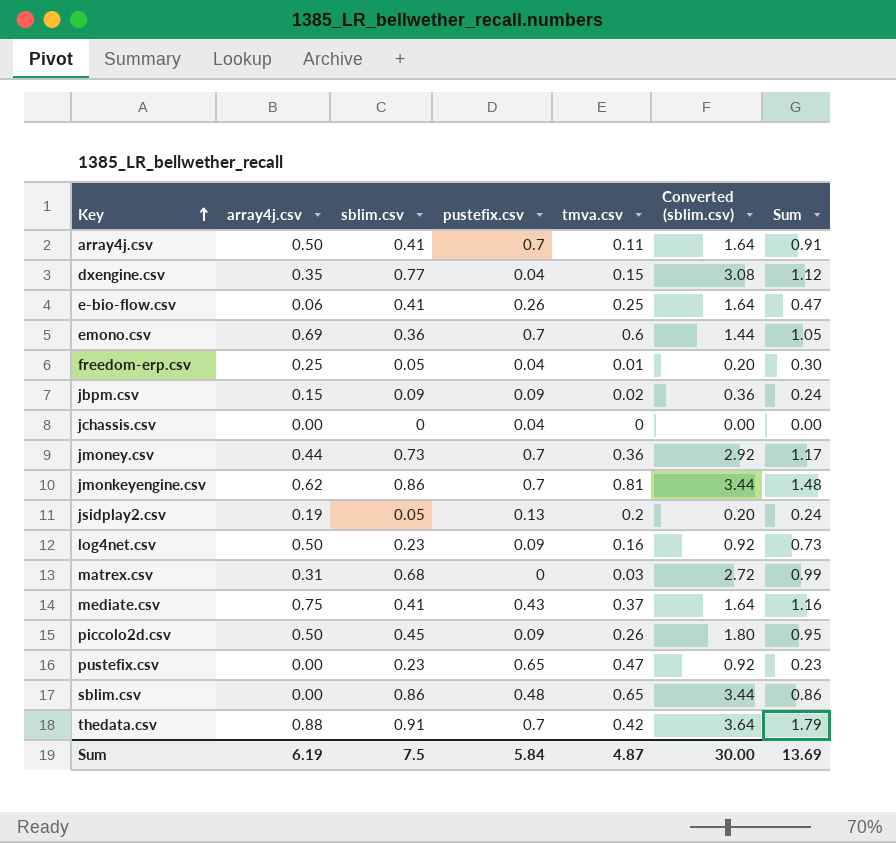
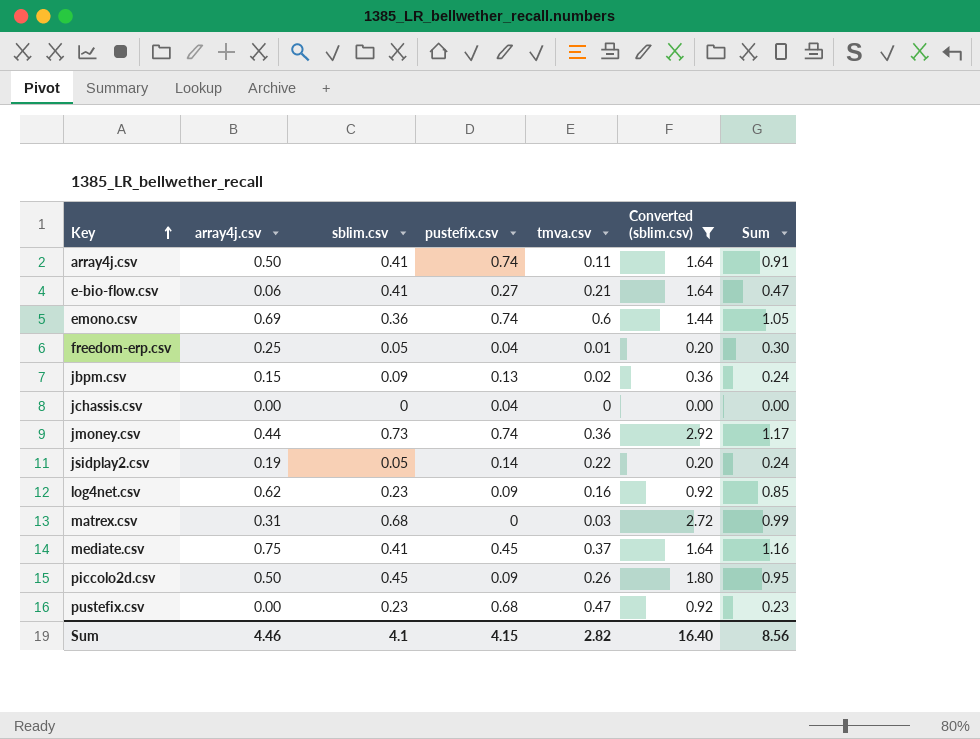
filter: none -> Converted (sblim.csv) <= 2.92
array4j.csv | pustefix.csv: 0.7 -> 0.74
e-bio-flow.csv | pustefix.csv: 0.26 -> 0.27
e-bio-flow.csv | tmva.csv: 0.25 -> 0.21
emono.csv | pustefix.csv: 0.7 -> 0.74
jbpm.csv | pustefix.csv: 0.09 -> 0.13
jmoney.csv | pustefix.csv: 0.7 -> 0.74
jsidplay2.csv | pustefix.csv: 0.13 -> 0.14
jsidplay2.csv | tmva.csv: 0.2 -> 0.22
log4net.csv | array4j.csv: 0.50 -> 0.62
log4net.csv | Sum: 0.73 -> 0.85
mediate.csv | pustefix.csv: 0.43 -> 0.45
pustefix.csv | pustefix.csv: 0.65 -> 0.68
Sum | array4j.csv: 6.19 -> 4.46
Sum | sblim.csv: 7.5 -> 4.1
Sum | pustefix.csv: 5.84 -> 4.15
Sum | tmva.csv: 4.87 -> 2.82
Sum | Converted (sblim.csv): 30.00 -> 16.40
Sum | Sum: 13.69 -> 8.56

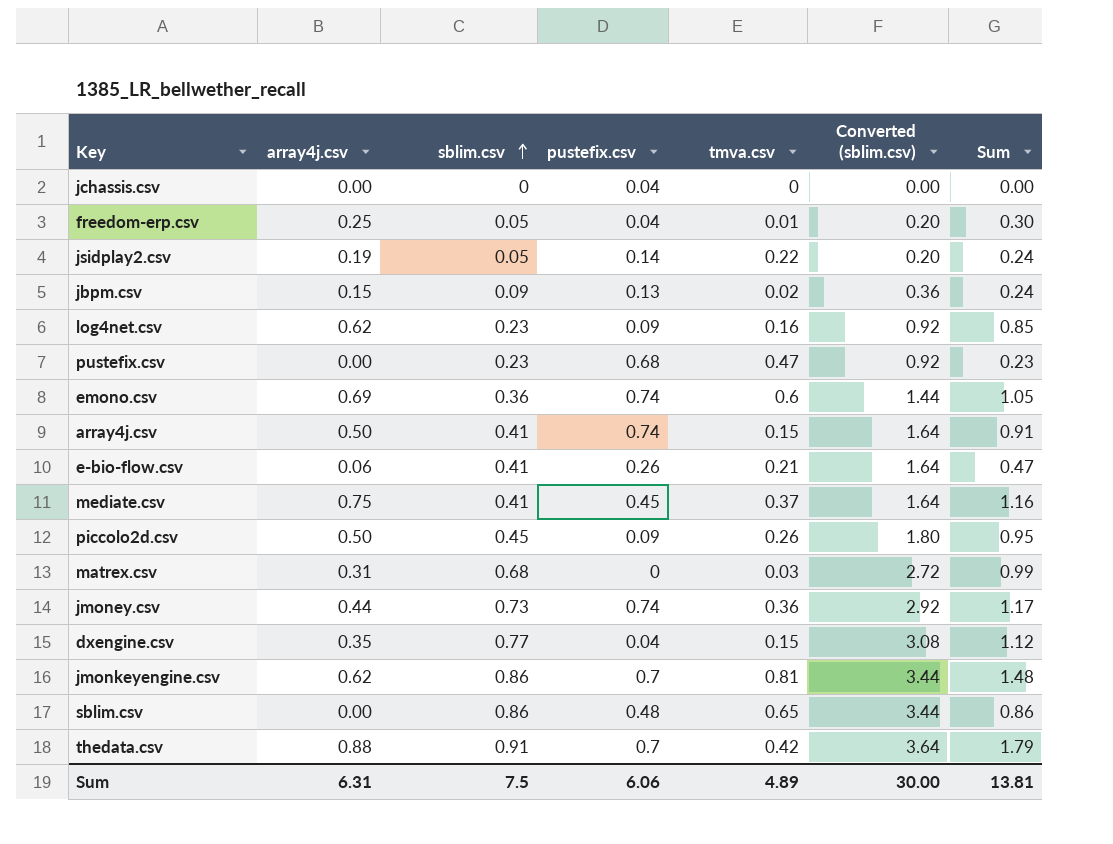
filter: Converted (sblim.csv) <= 2.92 -> none
row order: Key ascending -> sblim.csv ascending
array4j.csv | tmva.csv: 0.11 -> 0.15
e-bio-flow.csv | pustefix.csv: 0.27 -> 0.26
Sum | array4j.csv: 4.46 -> 6.31
Sum | sblim.csv: 4.1 -> 7.5
Sum | pustefix.csv: 4.15 -> 6.06
Sum | tmva.csv: 2.82 -> 4.89
Sum | Converted (sblim.csv): 16.40 -> 30.00
Sum | Sum: 8.56 -> 13.81

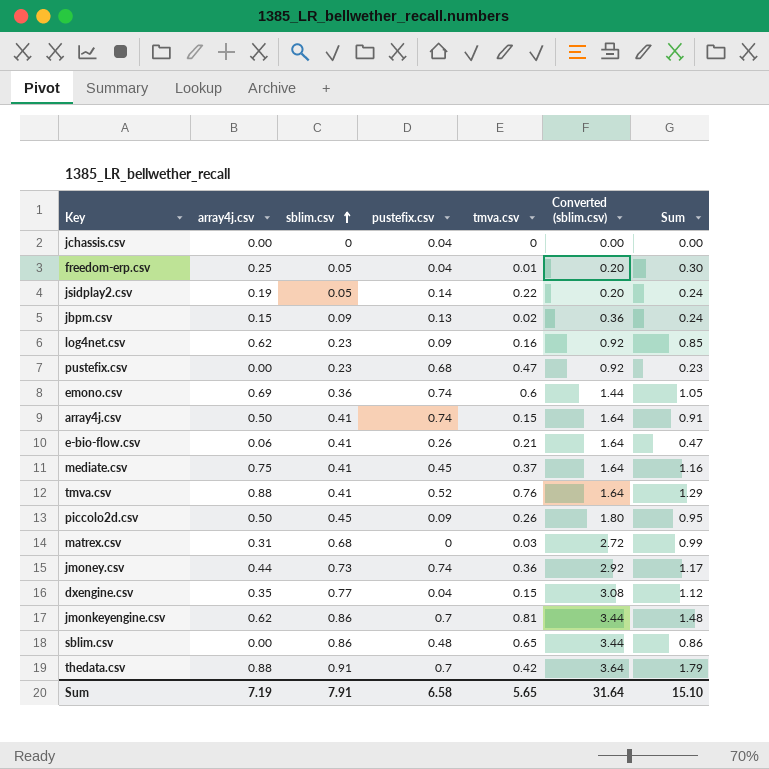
row tmva.csv: none -> 0.88 | 0.41 | 0.52 | 0.76 | 1.64 | 1.29
Sum | array4j.csv: 6.31 -> 7.19
Sum | sblim.csv: 7.5 -> 7.91
Sum | pustefix.csv: 6.06 -> 6.58
Sum | tmva.csv: 4.89 -> 5.65
Sum | Converted (sblim.csv): 30.00 -> 31.64
Sum | Sum: 13.81 -> 15.10

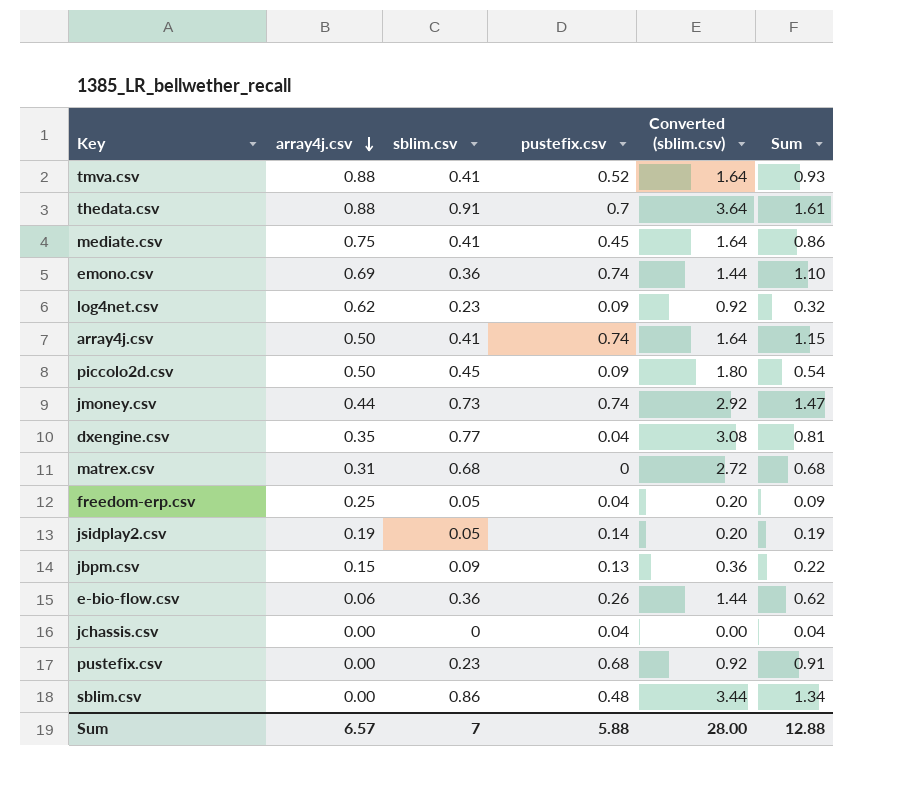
row order: sblim.csv ascending -> array4j.csv descending
column tmva.csv | position: 5 -> none
column Sum | formula: [array4j.csv] + [sblim.csv] -> [sblim.csv] + [pustefix.csv]
row jmonkeyengine.csv: 0.62 | 0.86 | 0.7 | 0.81 | 3.44 | 1.48 -> none
e-bio-flow.csv | sblim.csv: 0.41 -> 0.36
e-bio-flow.csv | Converted (sblim.csv): 1.64 -> 1.44
Sum | array4j.csv: 7.19 -> 6.57
Sum | sblim.csv: 7.91 -> 7
Sum | pustefix.csv: 6.58 -> 5.88
Sum | Converted (sblim.csv): 31.64 -> 28.00
Sum | Sum: 15.10 -> 12.88

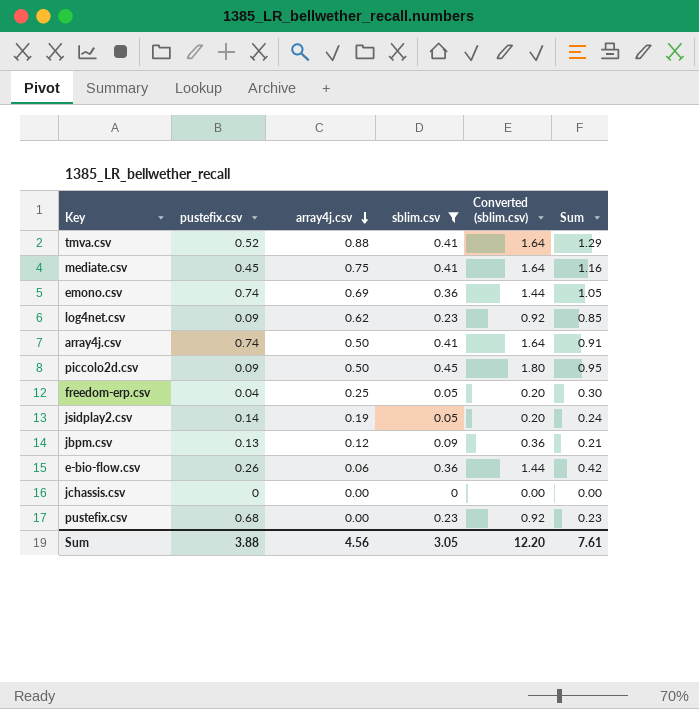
filter: none -> sblim.csv <= 0.45
column pustefix.csv | position: 4 -> 2
column Sum | formula: [sblim.csv] + [pustefix.csv] -> [array4j.csv] + [sblim.csv]
jbpm.csv | array4j.csv: 0.15 -> 0.12
jchassis.csv | pustefix.csv: 0.04 -> 0
Sum | pustefix.csv: 5.88 -> 3.88
Sum | array4j.csv: 6.57 -> 4.56
Sum | sblim.csv: 7 -> 3.05
Sum | Converted (sblim.csv): 28.00 -> 12.20
Sum | Sum: 12.88 -> 7.61

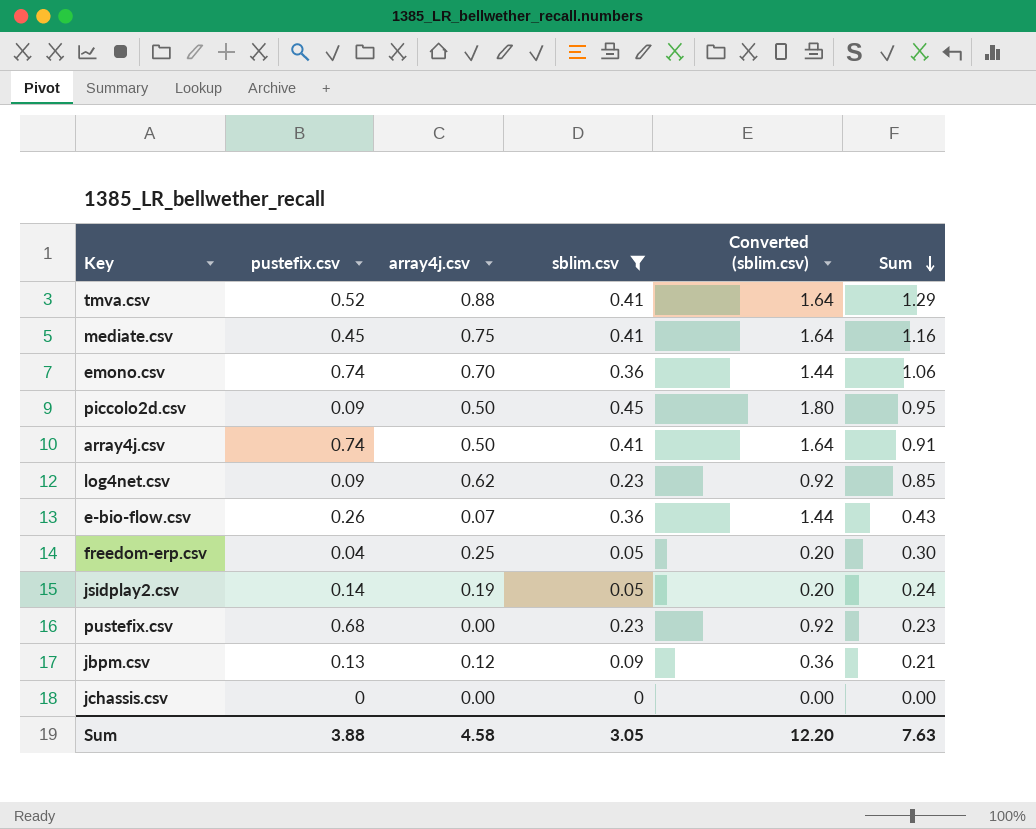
row order: array4j.csv descending -> Sum descending
emono.csv | array4j.csv: 0.69 -> 0.70
emono.csv | Sum: 1.05 -> 1.06
e-bio-flow.csv | array4j.csv: 0.06 -> 0.07
e-bio-flow.csv | Sum: 0.42 -> 0.43
Sum | array4j.csv: 4.56 -> 4.58
Sum | Sum: 7.61 -> 7.63

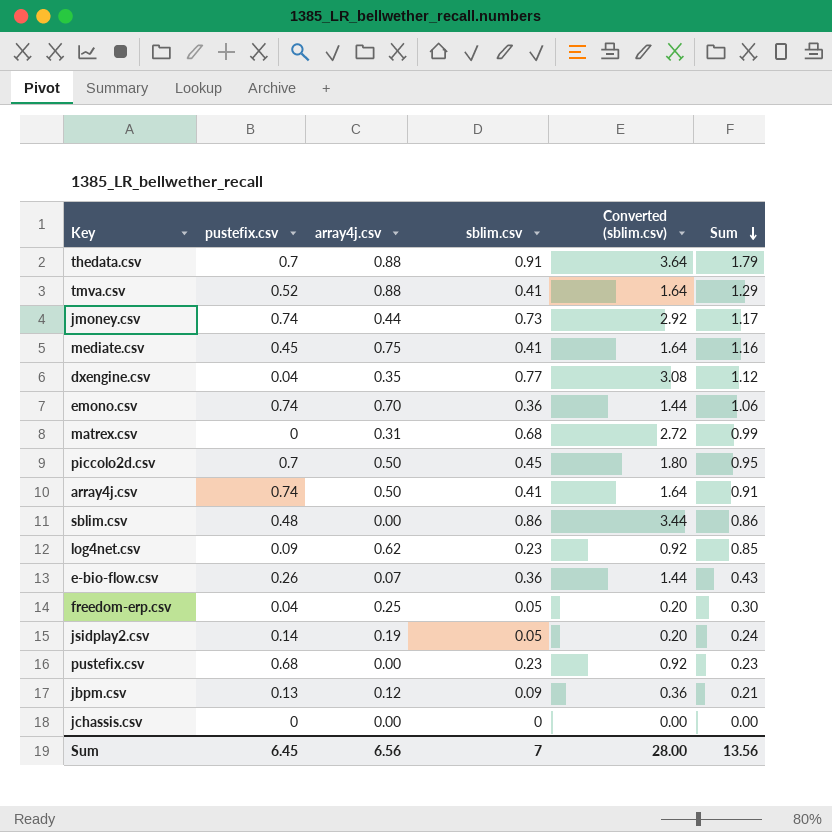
filter: sblim.csv <= 0.45 -> none
piccolo2d.csv | pustefix.csv: 0.09 -> 0.7
Sum | pustefix.csv: 3.88 -> 6.45
Sum | array4j.csv: 4.58 -> 6.56
Sum | sblim.csv: 3.05 -> 7
Sum | Converted (sblim.csv): 12.20 -> 28.00
Sum | Sum: 7.63 -> 13.56

